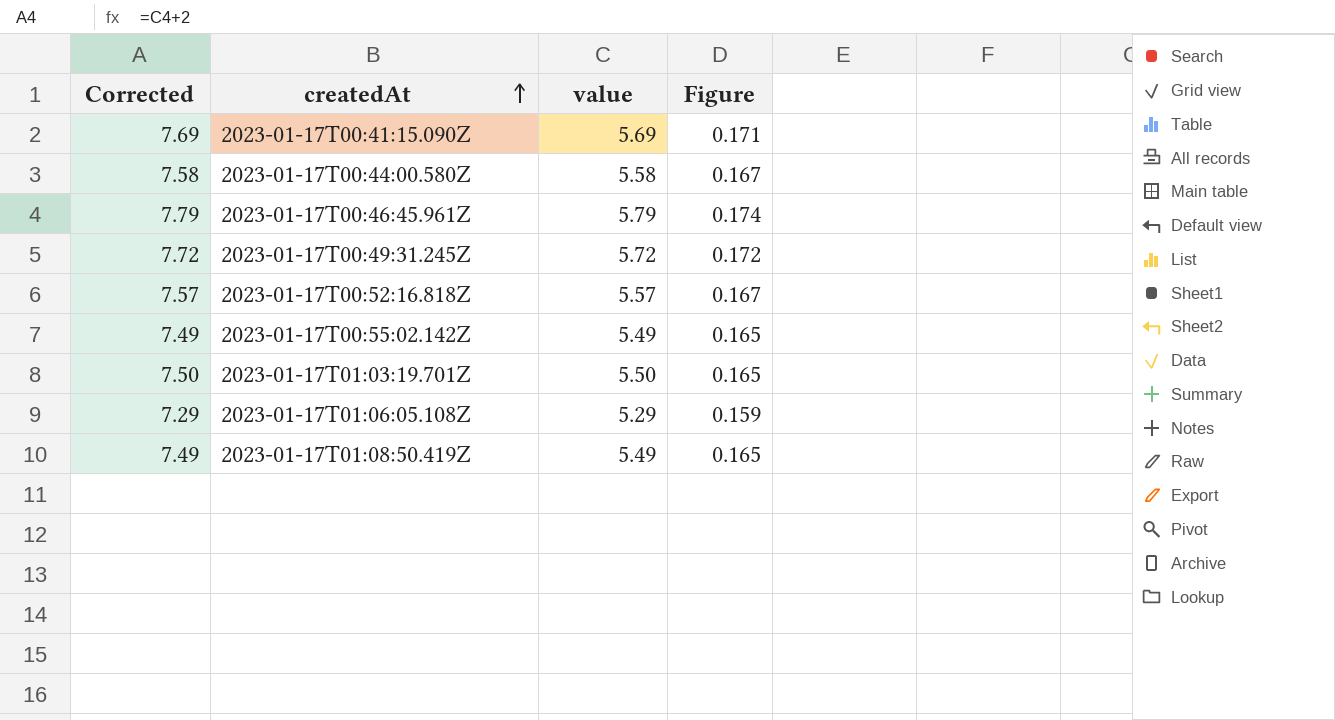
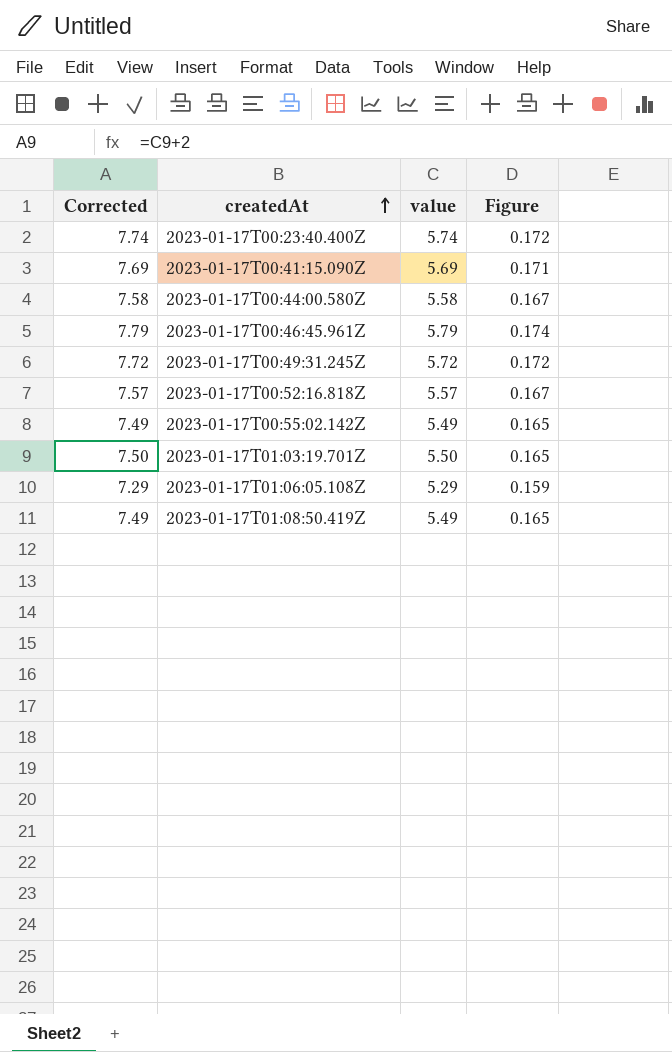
row 2023-01-17T00:23:40.400Z: none -> 7.74 | 5.74 | 0.172

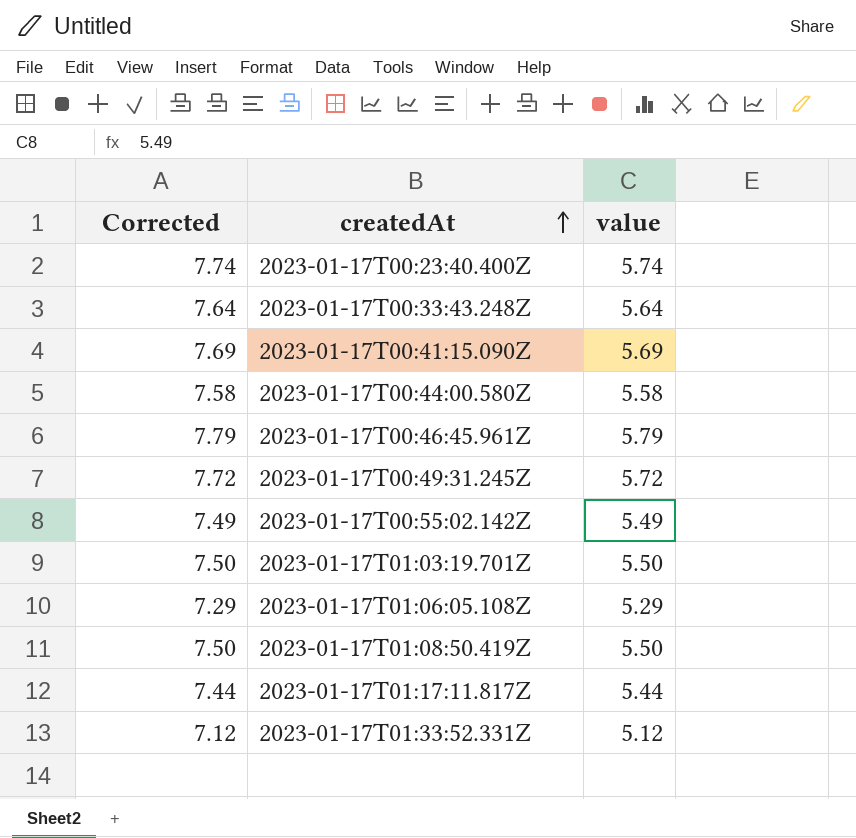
column Figure | formula: [value] * 0.03 -> none
row 2023-01-17T00:52:16.818Z: 7.57 | 5.57 | 0.167 -> none
row 2023-01-17T00:33:43.248Z: none -> 7.64 | 5.64
2023-01-17T01:08:50.419Z | Corrected: 7.49 -> 7.50
2023-01-17T01:08:50.419Z | value: 5.49 -> 5.50
row 2023-01-17T01:17:11.817Z: none -> 7.44 | 5.44
row 2023-01-17T01:33:52.331Z: none -> 7.12 | 5.12

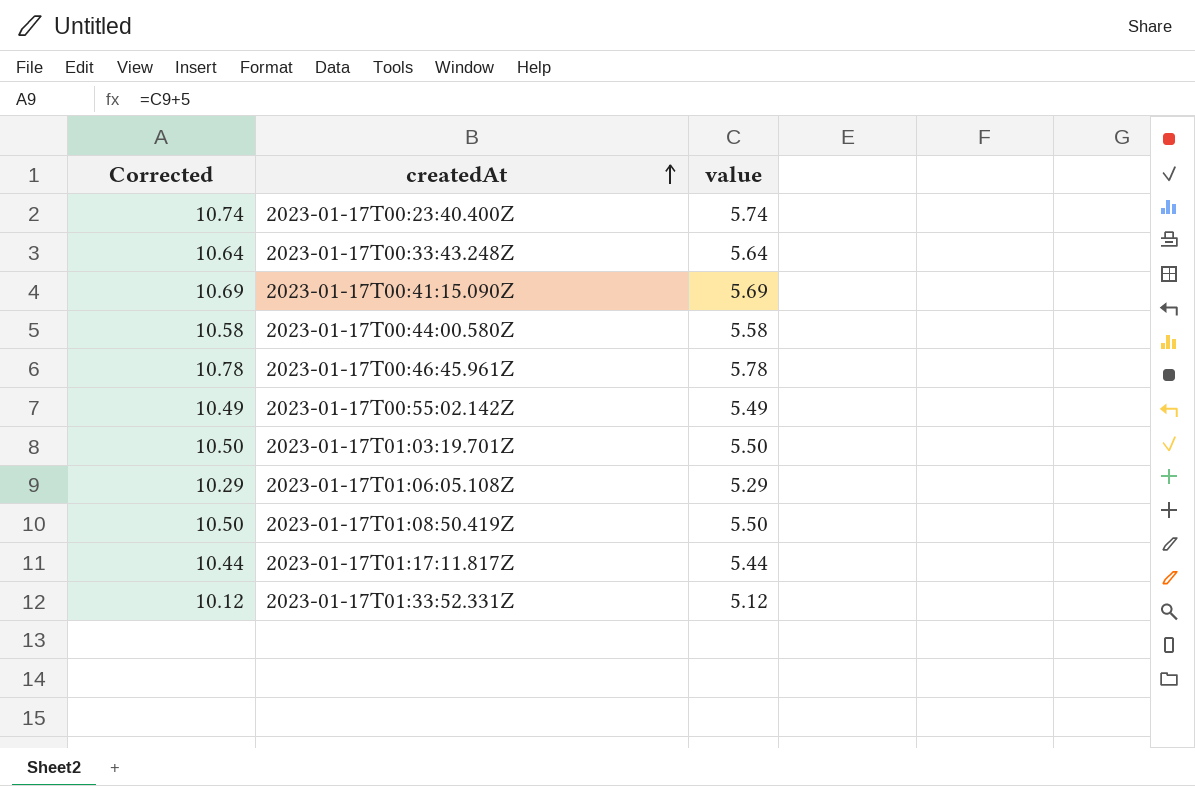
column Corrected | formula: [value] + 2 -> [value] + 5
row 2023-01-17T00:49:31.245Z: 7.72 | 5.72 -> none
2023-01-17T00:46:45.961Z | value: 5.79 -> 5.78

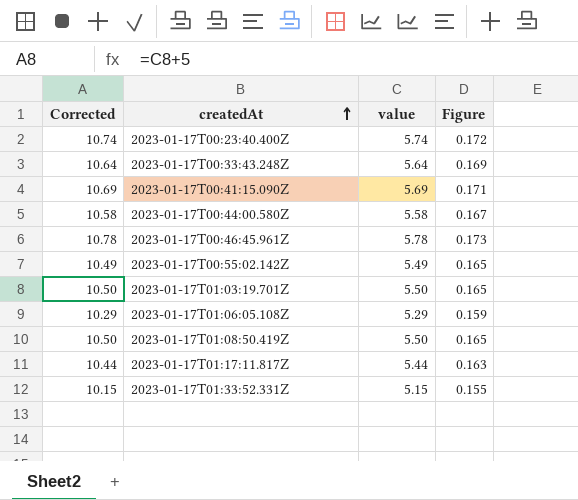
column Figure | formula: none -> [value] * 0.03
2023-01-17T01:33:52.331Z | Corrected: 10.12 -> 10.15
2023-01-17T01:33:52.331Z | value: 5.12 -> 5.15

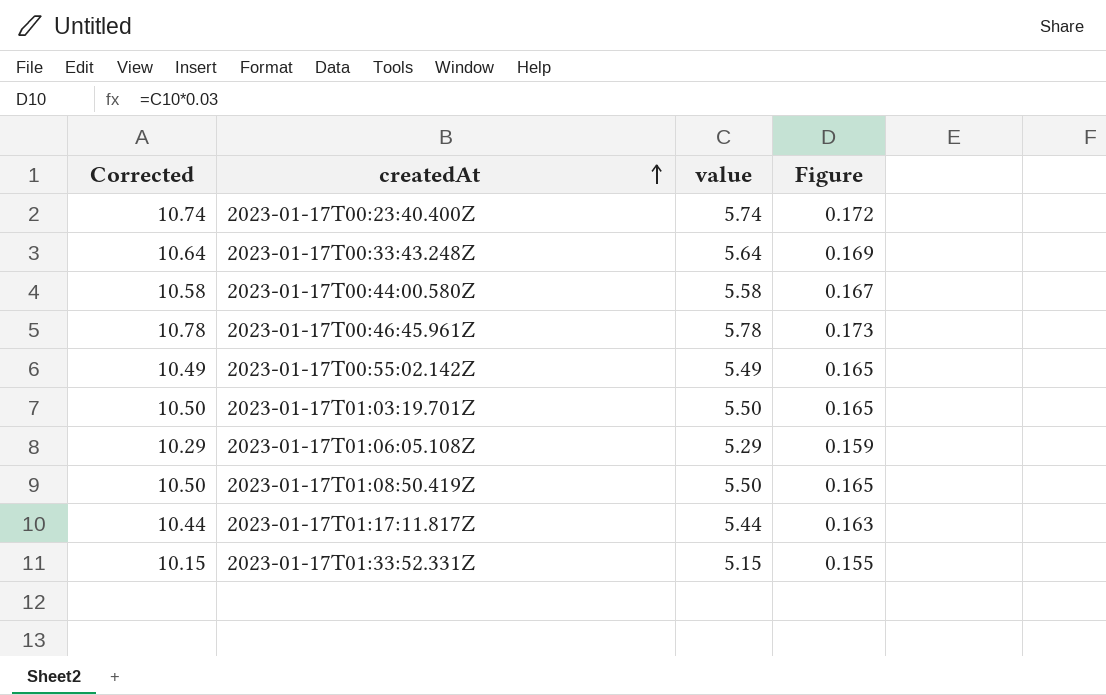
row 2023-01-17T00:41:15.090Z: 10.69 | 5.69 | 0.171 -> none

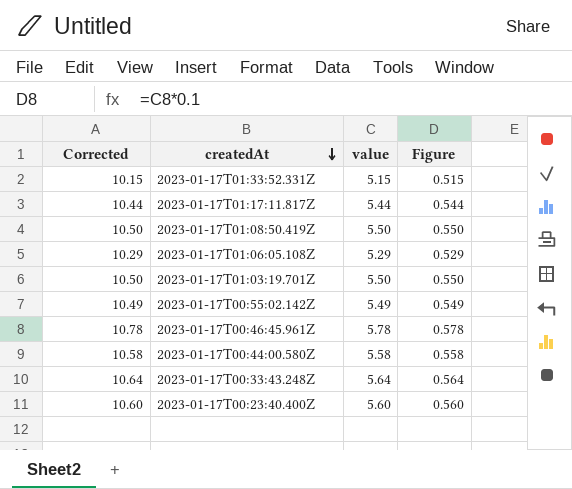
row order: createdAt ascending -> createdAt descending
column Figure | formula: [value] * 0.03 -> [value] * 0.1
2023-01-17T00:23:40.400Z | Corrected: 10.74 -> 10.60
2023-01-17T00:23:40.400Z | value: 5.74 -> 5.60

